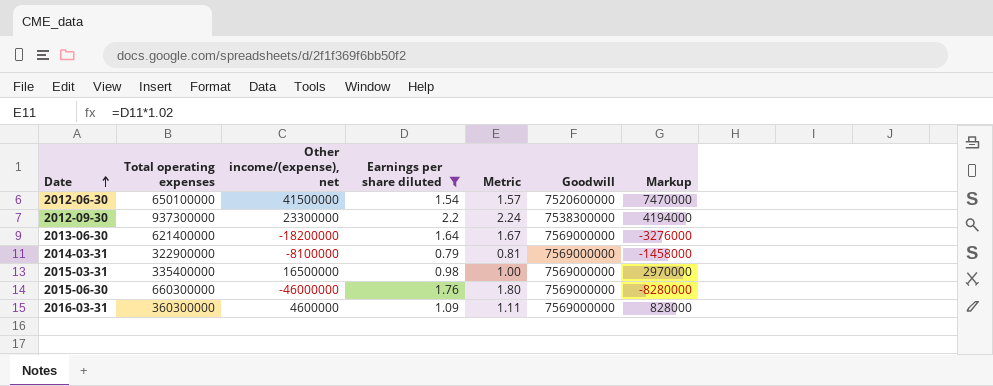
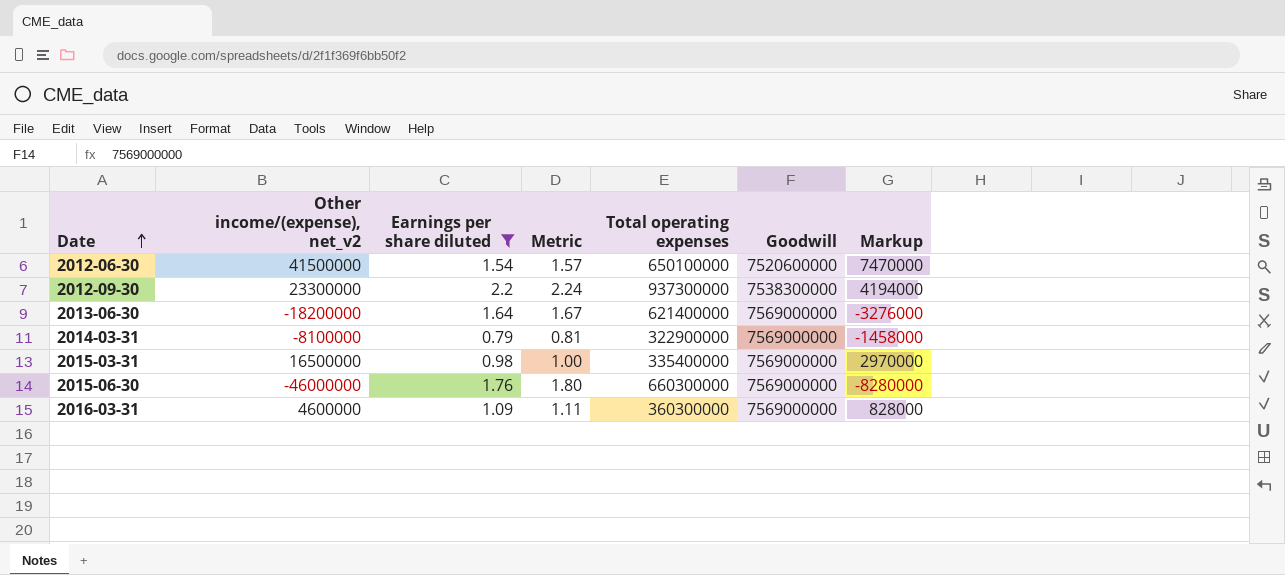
column name: Other income/(expense), net -> Other income/(expense), net_v2
column Total operating expenses | position: 2 -> 5

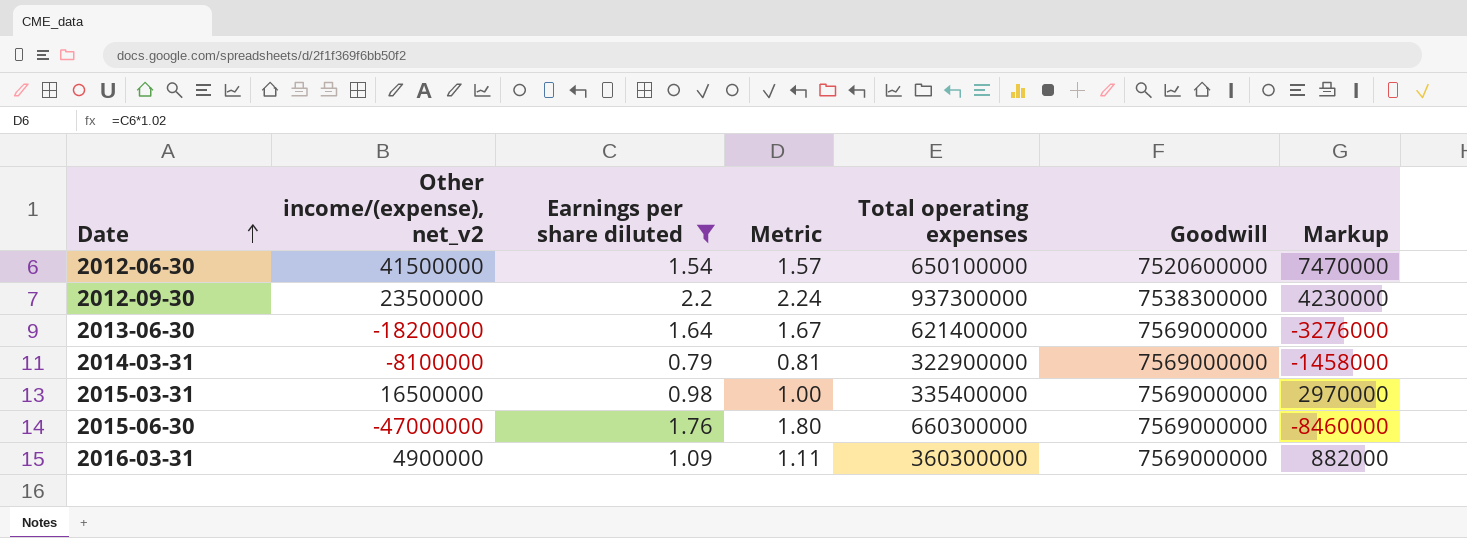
2012-09-30 | Other income/(expense), net_v2: 23300000 -> 23500000
2012-09-30 | Markup: 4194000 -> 4230000
2015-06-30 | Other income/(expense), net_v2: -46000000 -> -47000000
2015-06-30 | Markup: -8280000 -> -8460000
2016-03-31 | Other income/(expense), net_v2: 4600000 -> 4900000
2016-03-31 | Markup: 828000 -> 882000

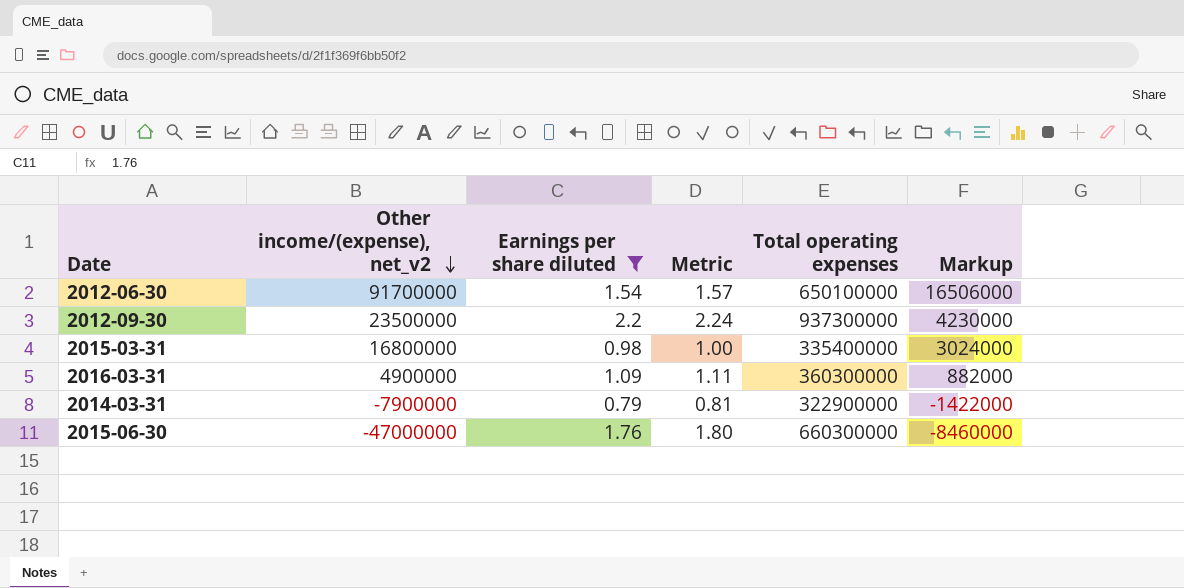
row order: Date ascending -> Other income/(expense), net_v2 descending
column Goodwill | position: 6 -> none
row 2013-06-30: -18200000 | 1.64 | 1.67 | 621400000 | 7569000000 | -3276000 -> none
2012-06-30 | Other income/(expense), net_v2: 41500000 -> 91700000
2012-06-30 | Markup: 7470000 -> 16506000
2015-03-31 | Other income/(expense), net_v2: 16500000 -> 16800000
2015-03-31 | Markup: 2970000 -> 3024000
2014-03-31 | Other income/(expense), net_v2: -8100000 -> -7900000
2014-03-31 | Markup: -1458000 -> -1422000

